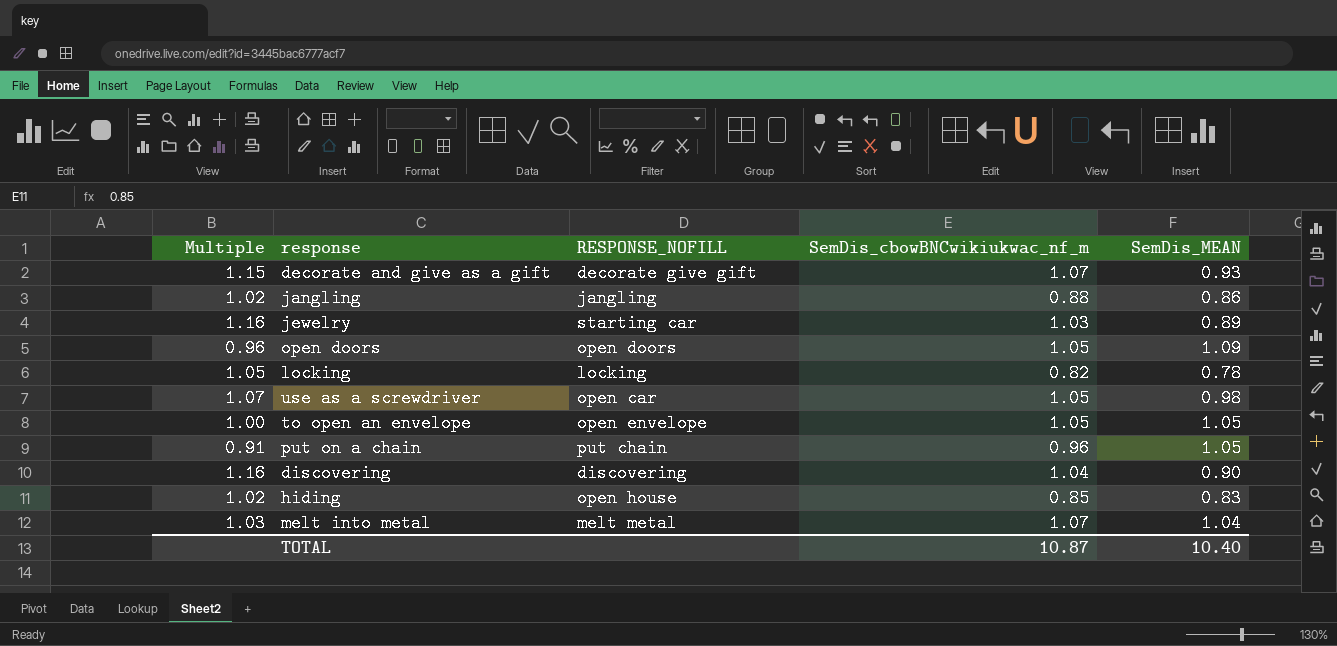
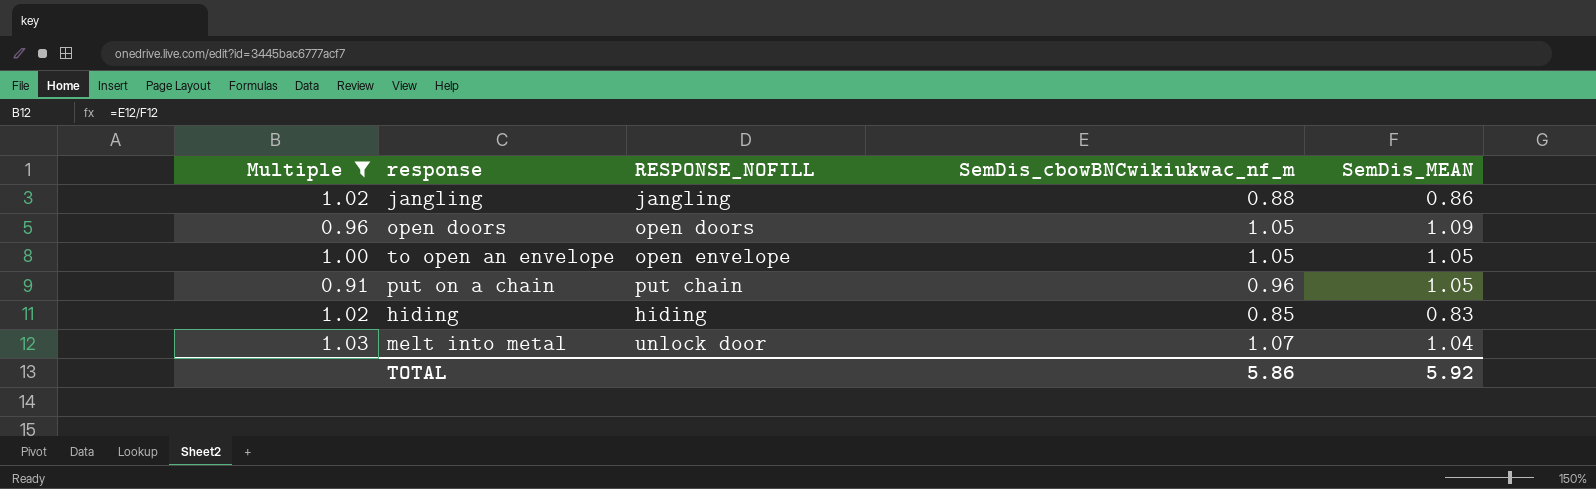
filter: none -> Multiple <= 1.03
hiding | RESPONSE_NOFILL: open house -> hiding
melt into metal | RESPONSE_NOFILL: melt metal -> unlock door
TOTAL | SemDis_cbowBNCwikiukwac_nf_m: 10.87 -> 5.86
TOTAL | SemDis_MEAN: 10.40 -> 5.92

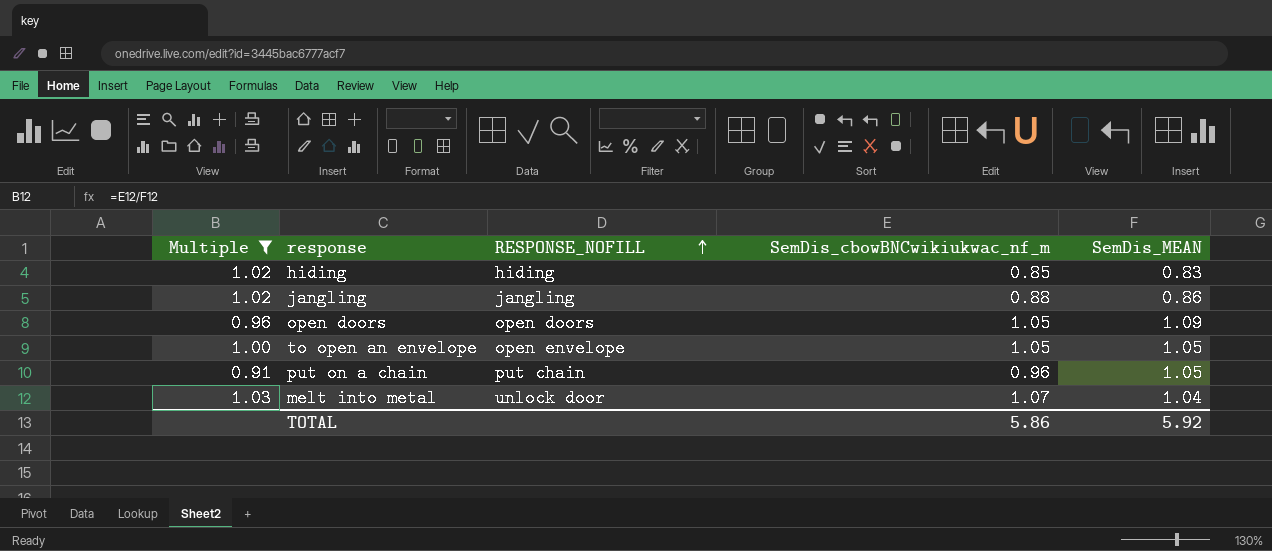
row order: none -> RESPONSE_NOFILL ascending

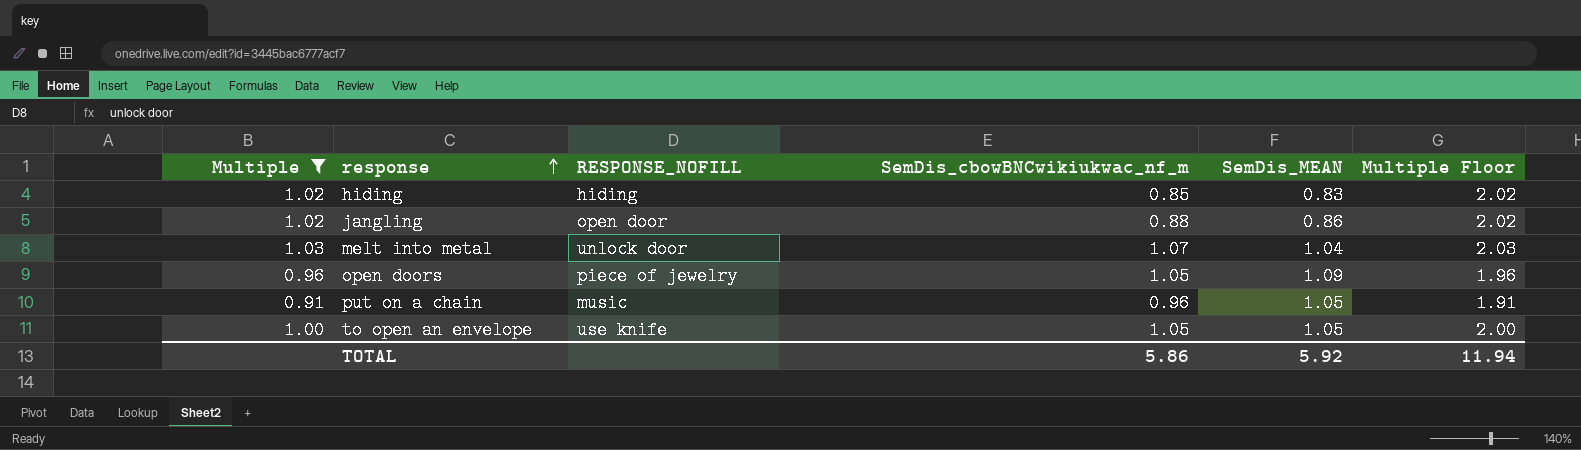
row order: RESPONSE_NOFILL ascending -> response ascending
column Multiple Floor | formula: none -> [Multiple] + 1
jangling | RESPONSE_NOFILL: jangling -> open door
open doors | RESPONSE_NOFILL: open doors -> piece of jewelry
put on a chain | RESPONSE_NOFILL: put chain -> music
to open an envelope | RESPONSE_NOFILL: open envelope -> use knife

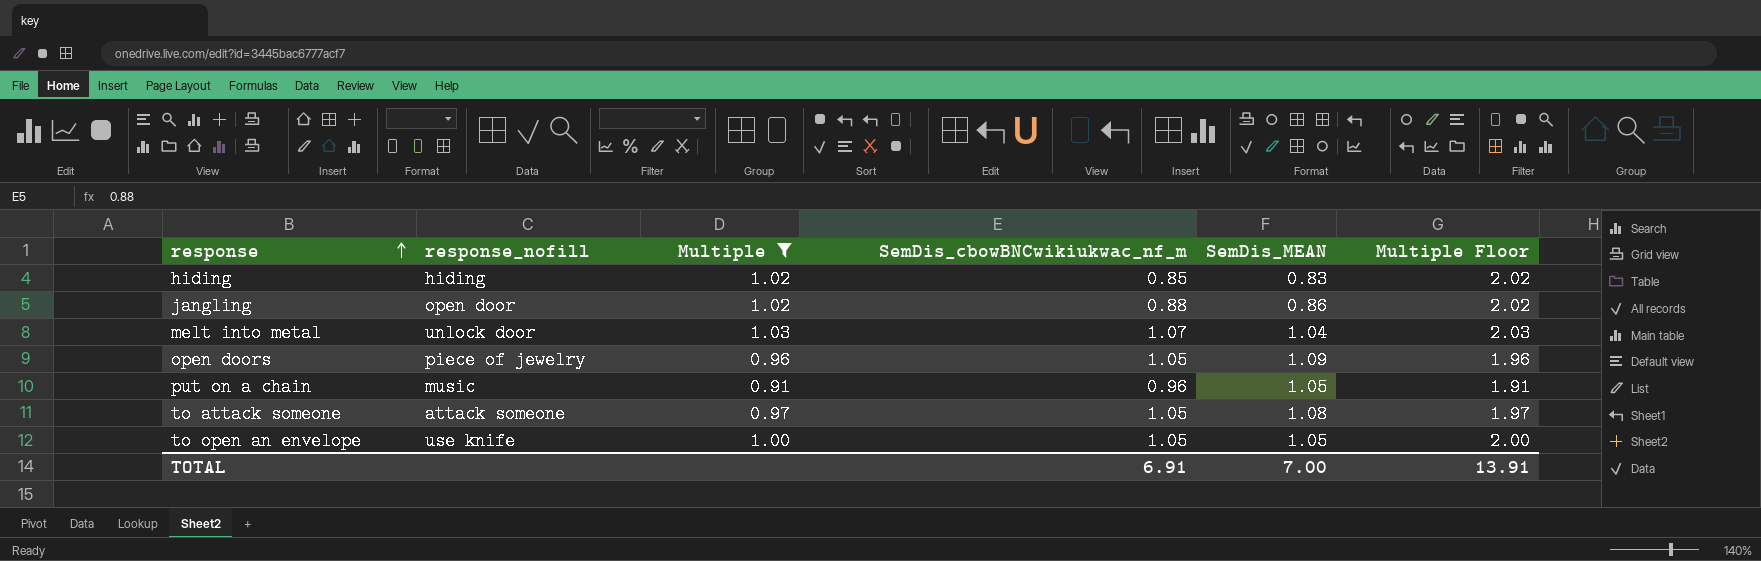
column name: RESPONSE_NOFILL -> response_nofill
column Multiple | position: 1 -> 3
row to attack someone: none -> attack someone | 0.97 | 1.05 | 1.08 | 1.97
TOTAL | SemDis_cbowBNCwikiukwac_nf_m: 5.86 -> 6.91
TOTAL | SemDis_MEAN: 5.92 -> 7.00
TOTAL | Multiple Floor: 11.94 -> 13.91

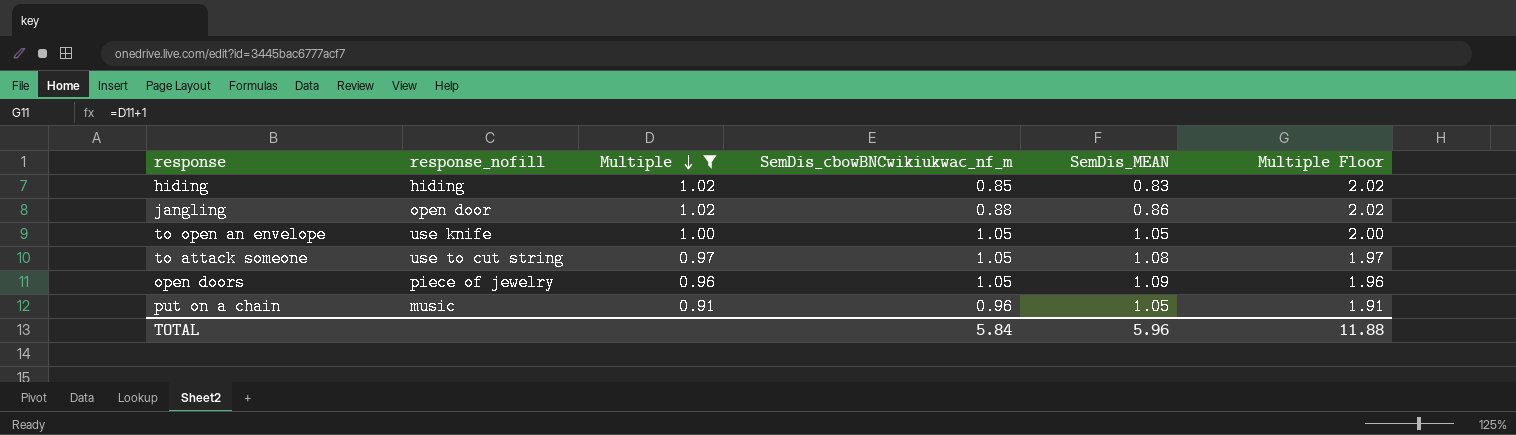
row order: response ascending -> Multiple descending
row melt into metal: unlock door | 1.03 | 1.07 | 1.04 | 2.03 -> none
to attack someone | response_nofill: attack someone -> use to cut string
TOTAL | SemDis_cbowBNCwikiukwac_nf_m: 6.91 -> 5.84
TOTAL | SemDis_MEAN: 7.00 -> 5.96
TOTAL | Multiple Floor: 13.91 -> 11.88

